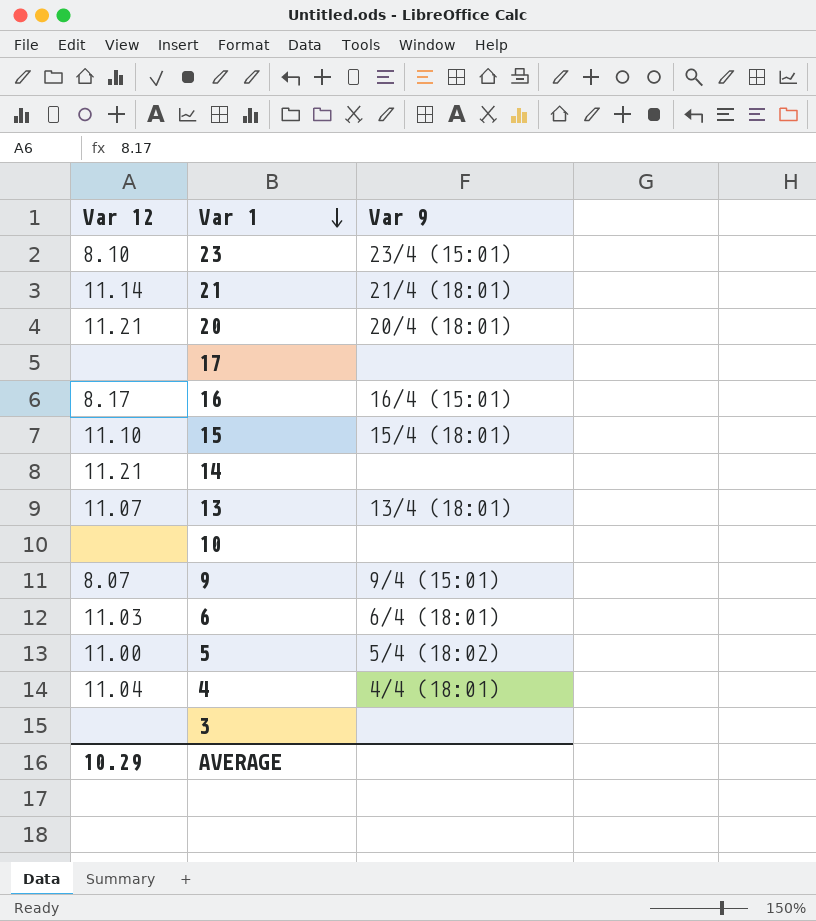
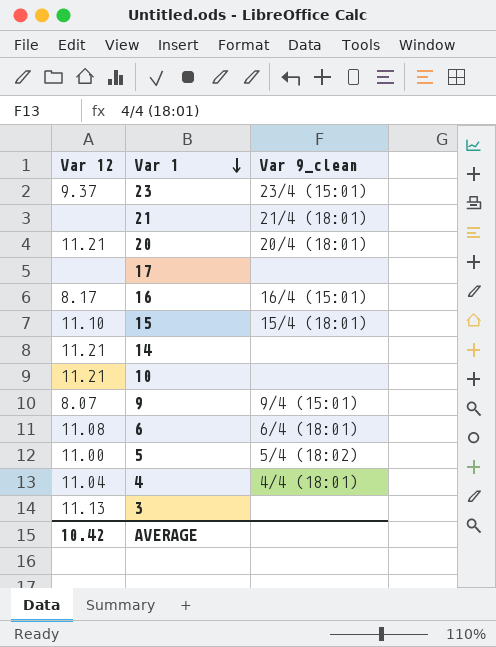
column name: Var 9 -> Var 9_clean
row 13: 11.07 | 13/4 (18:01) -> none
23 | Var 12: 8.10 -> 9.37
21 | Var 12: 11.14 -> none
10 | Var 12: none -> 11.21
6 | Var 12: 11.03 -> 11.08
3 | Var 12: none -> 11.13
AVERAGE | Var 12: 10.29 -> 10.42

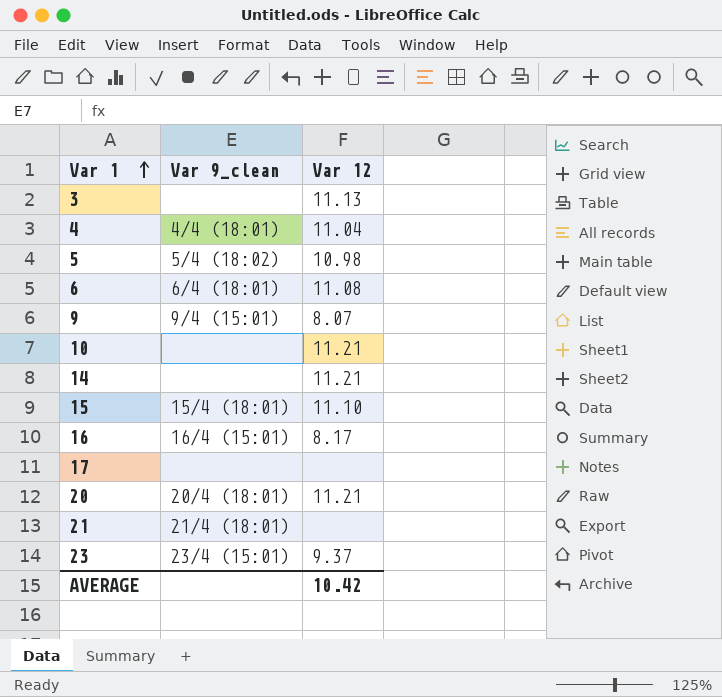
row order: Var 1 descending -> Var 1 ascending
column Var 12 | position: 1 -> 3
5 | Var 12: 11.00 -> 10.98

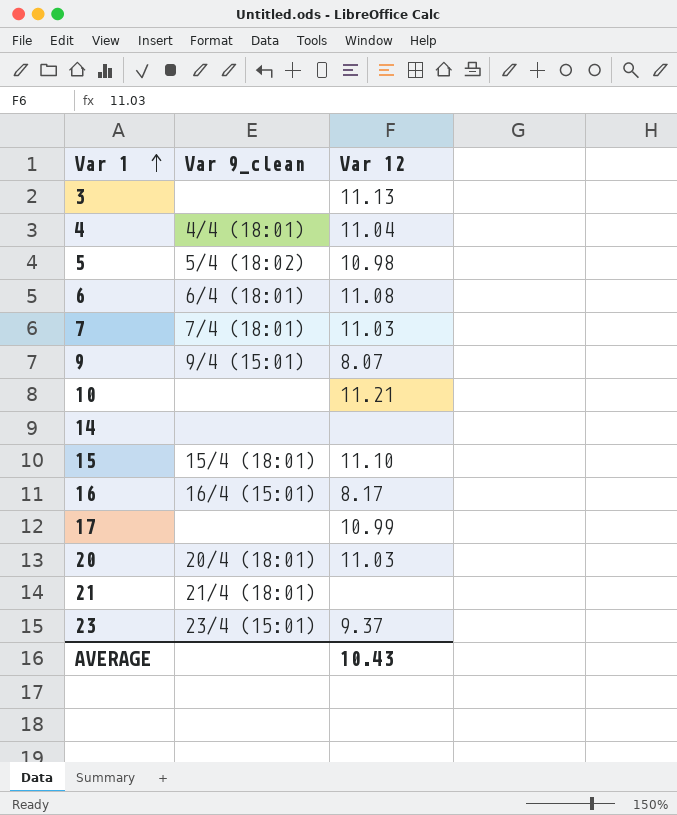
row 7: none -> 7/4 (18:01) | 11.03
14 | Var 12: 11.21 -> none
17 | Var 12: none -> 10.99
20 | Var 12: 11.21 -> 11.03
AVERAGE | Var 12: 10.42 -> 10.43

